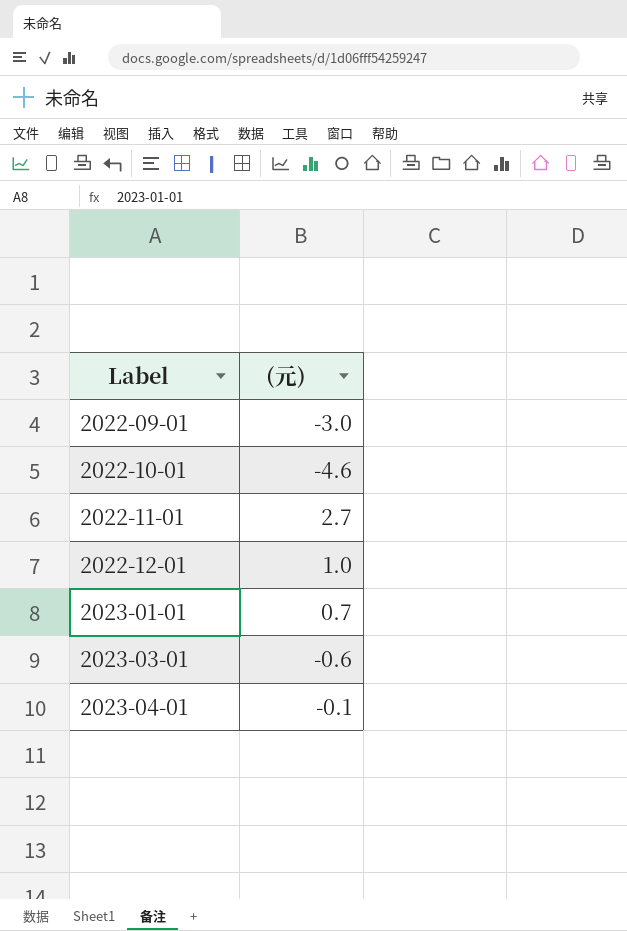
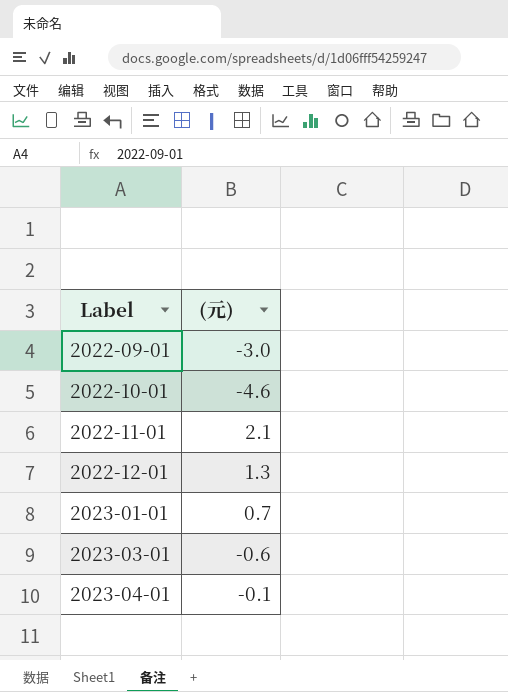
2022-11-01 | (元): 2.7 -> 2.1
2022-12-01 | (元): 1.0 -> 1.3

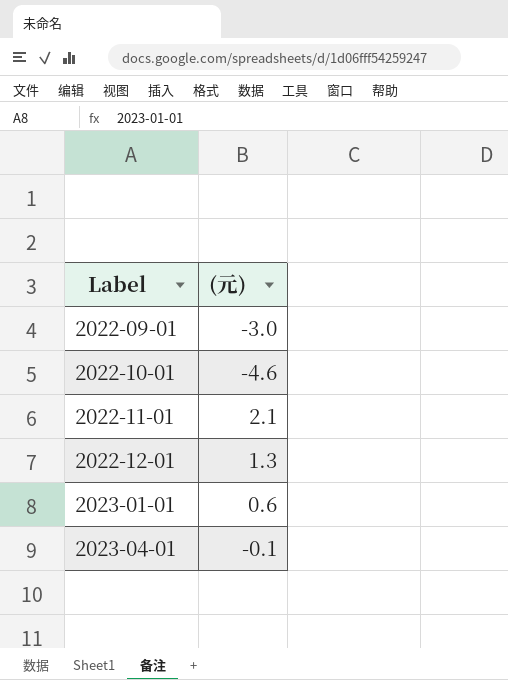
row 2023-03-01: -0.6 -> none
2023-01-01 | (元): 0.7 -> 0.6

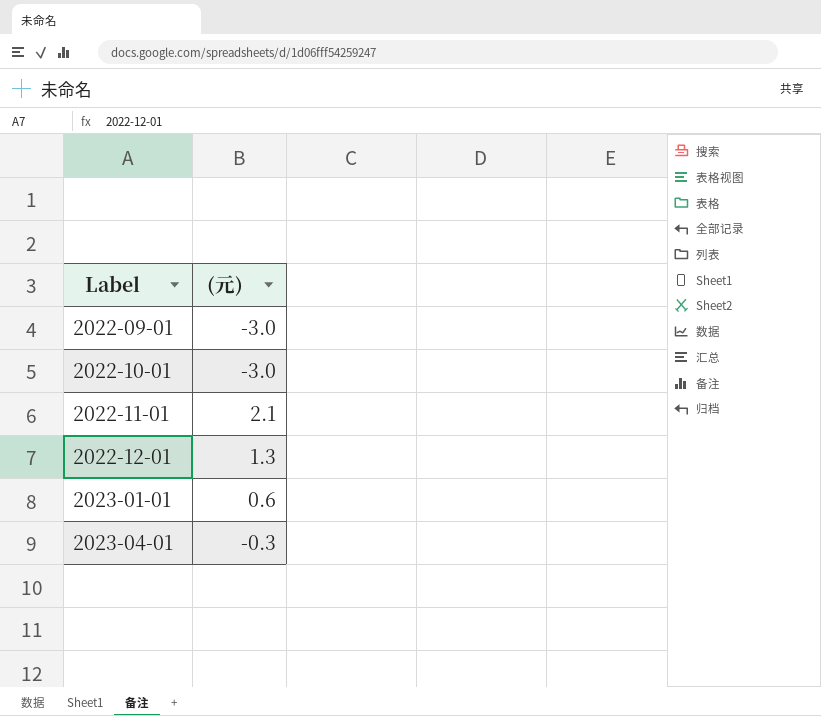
2022-10-01 | (元): -4.6 -> -3.0
2023-04-01 | (元): -0.1 -> -0.3

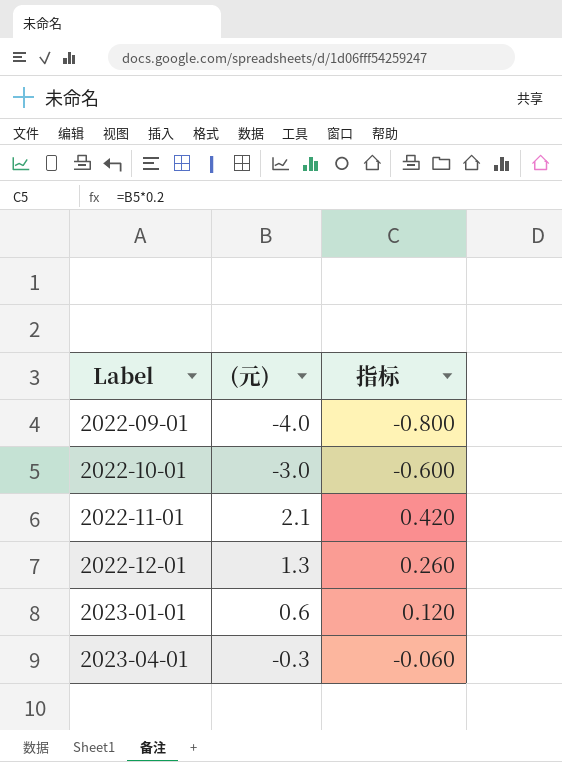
column 指标 | formula: none -> [(元)] * 0.2
2022-09-01 | (元): -3.0 -> -4.0

